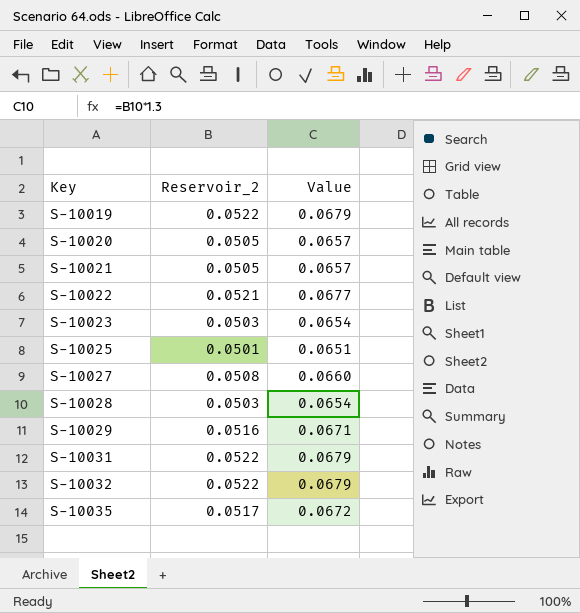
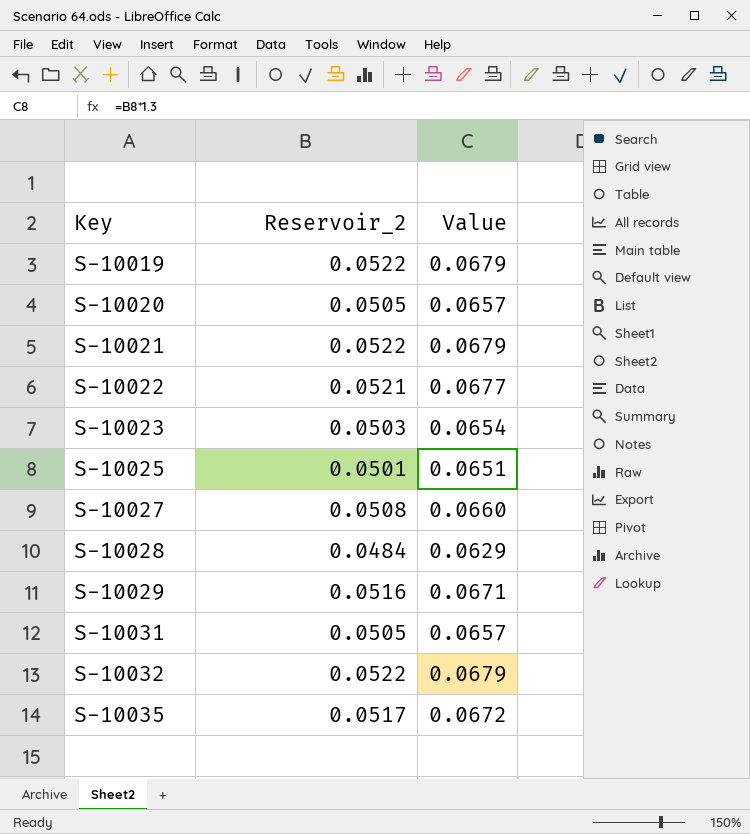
S-10021 | Reservoir_2: 0.0505 -> 0.0522
S-10021 | Value: 0.0657 -> 0.0679
S-10028 | Reservoir_2: 0.0503 -> 0.0484
S-10028 | Value: 0.0654 -> 0.0629
S-10031 | Reservoir_2: 0.0522 -> 0.0505
S-10031 | Value: 0.0679 -> 0.0657

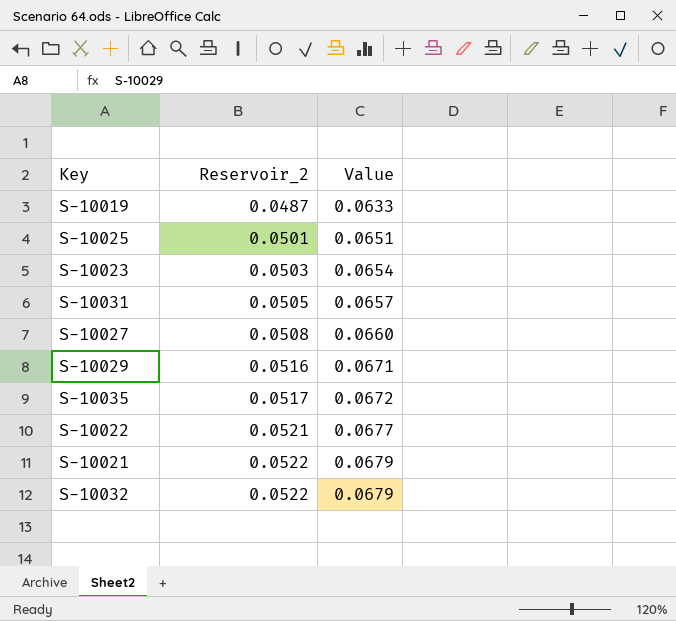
row order: Key ascending -> Reservoir_2 ascending
row S-10020: 0.0505 | 0.0657 -> none
row S-10028: 0.0484 | 0.0629 -> none
S-10019 | Reservoir_2: 0.0522 -> 0.0487
S-10019 | Value: 0.0679 -> 0.0633

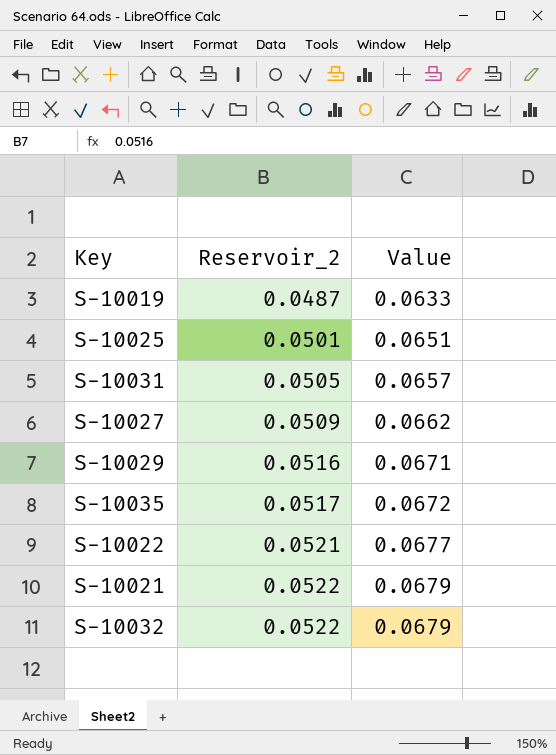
row S-10023: 0.0503 | 0.0654 -> none
S-10027 | Reservoir_2: 0.0508 -> 0.0509
S-10027 | Value: 0.0660 -> 0.0662

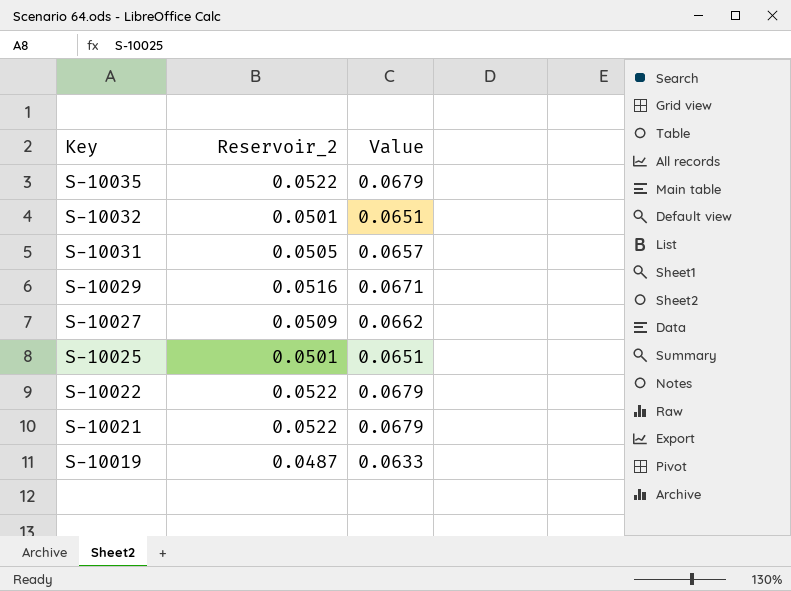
row order: Reservoir_2 ascending -> Key descending
S-10035 | Reservoir_2: 0.0517 -> 0.0522
S-10035 | Value: 0.0672 -> 0.0679
S-10032 | Reservoir_2: 0.0522 -> 0.0501
S-10032 | Value: 0.0679 -> 0.0651
S-10022 | Reservoir_2: 0.0521 -> 0.0522
S-10022 | Value: 0.0677 -> 0.0679

